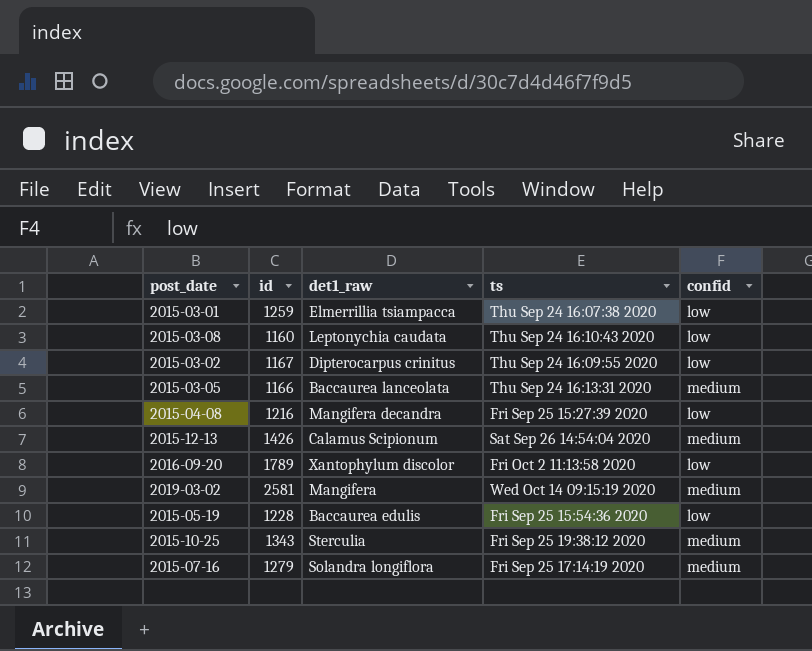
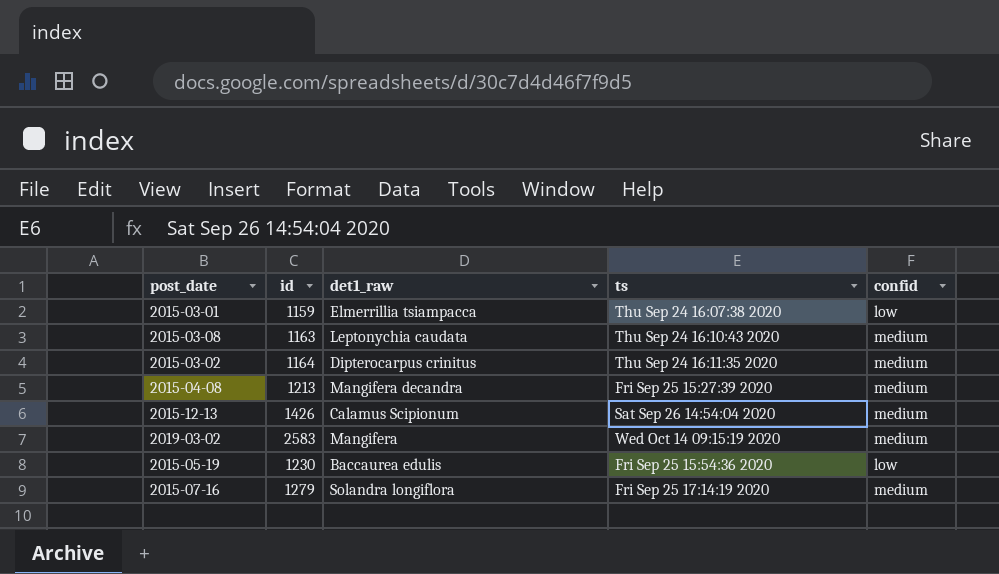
row 2015-03-05: 1166 | Baccaurea lanceolata | Thu Sep 24 16:13:31 2020 | medium -> none
row 2016-09-20: 1789 | Xantophylum discolor | Fri Oct 2 11:13:58 2020 | low -> none
row 2015-10-25: 1343 | Sterculia | Fri Sep 25 19:38:12 2020 | medium -> none
2015-03-01 | id: 1259 -> 1159
2015-03-08 | id: 1160 -> 1163
2015-03-08 | confid: low -> medium
2015-03-02 | id: 1167 -> 1164
2015-03-02 | ts: Thu Sep 24 16:09:55 2020 -> Thu Sep 24 16:11:35 2020
2015-03-02 | confid: low -> medium
2015-04-08 | id: 1216 -> 1213
2015-04-08 | confid: low -> medium
2019-03-02 | id: 2581 -> 2583
2015-05-19 | id: 1228 -> 1230

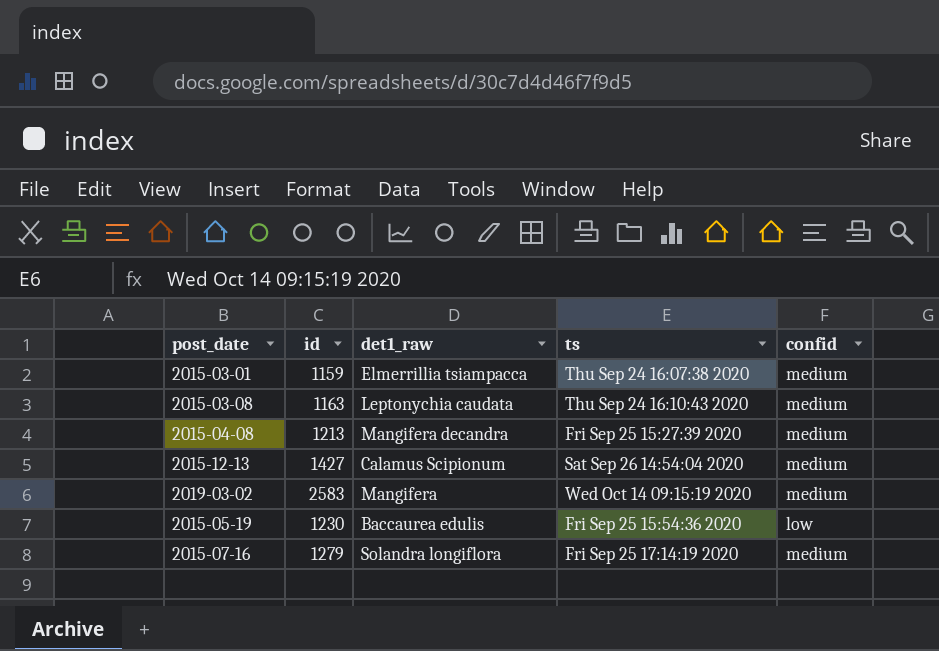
row 2015-03-02: 1164 | Dipterocarpus crinitus | Thu Sep 24 16:11:35 2020 | medium -> none
2015-03-01 | confid: low -> medium
2015-12-13 | id: 1426 -> 1427

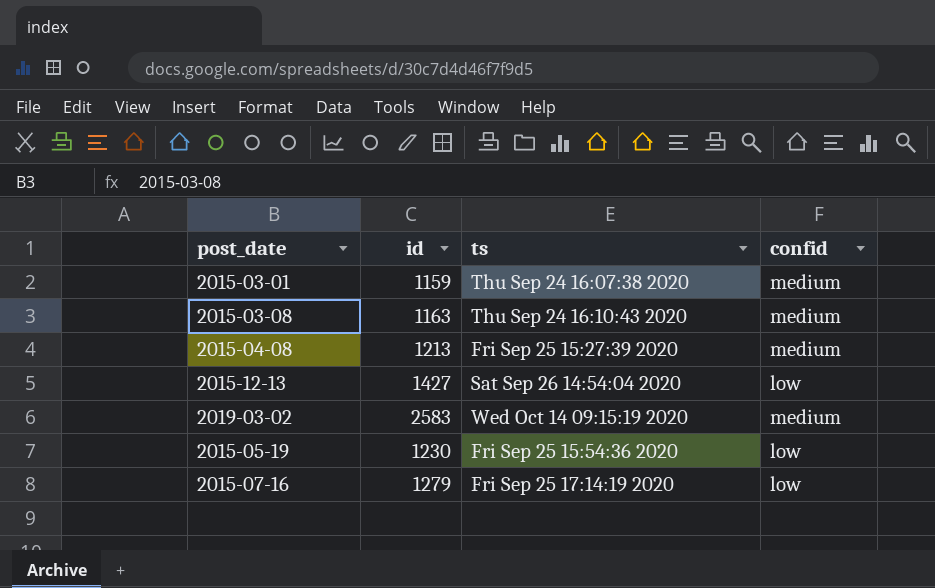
column det1_raw | position: 3 -> none
2015-12-13 | confid: medium -> low
2015-07-16 | confid: medium -> low

